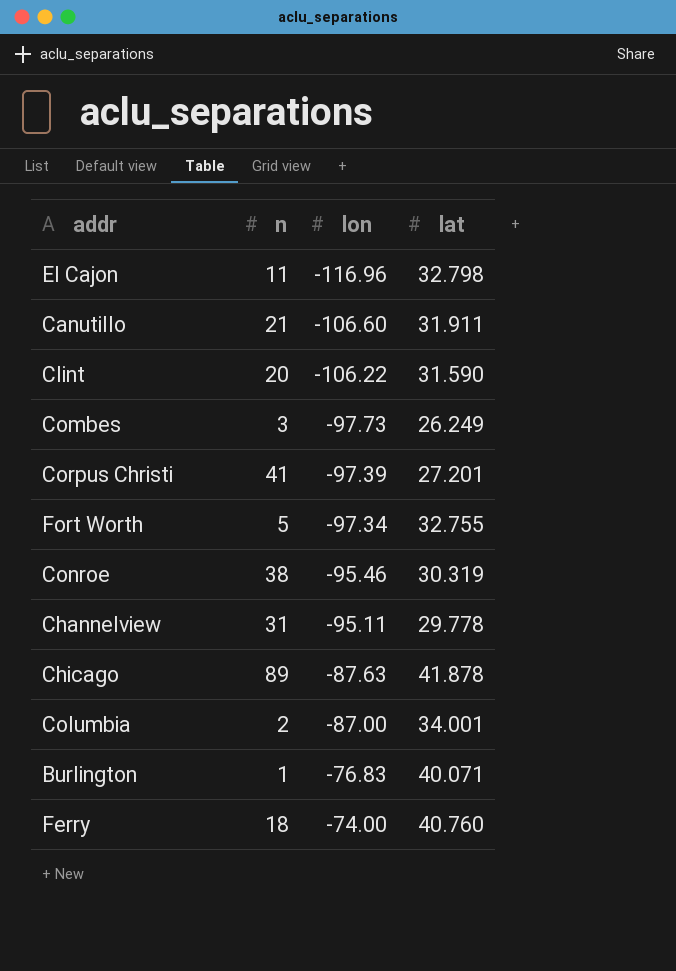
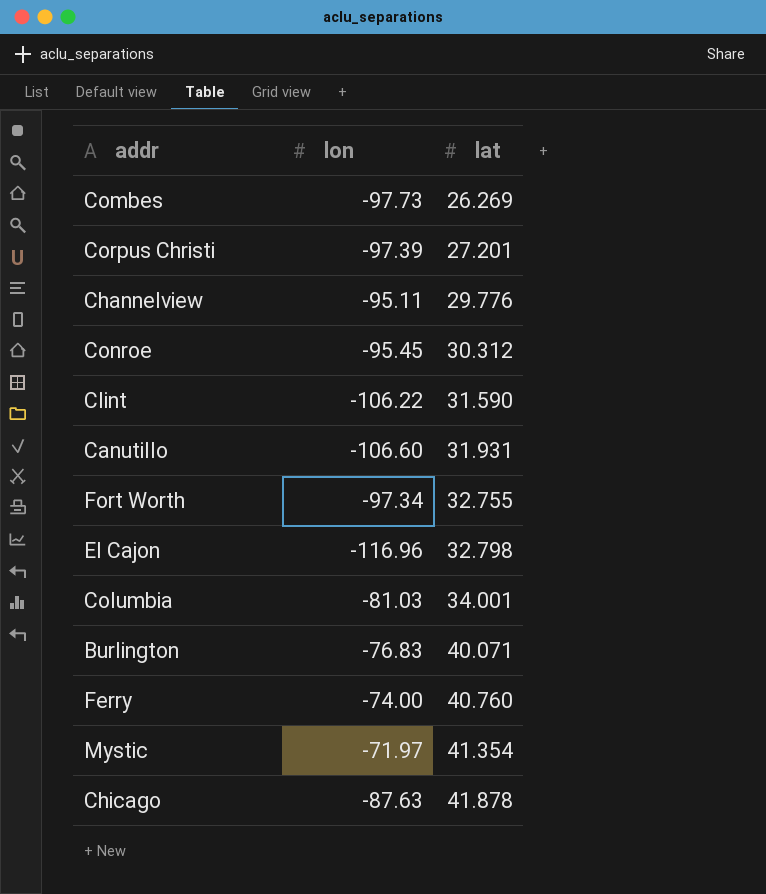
row order: lon ascending -> lat ascending
column n | position: 2 -> none
Combes | lat: 26.249 -> 26.269
Channelview | lat: 29.778 -> 29.776
Conroe | lon: -95.46 -> -95.45
Conroe | lat: 30.319 -> 30.312
Canutillo | lat: 31.911 -> 31.931
Columbia | lon: -87.00 -> -81.03
row Mystic: none -> -71.97 | 41.354

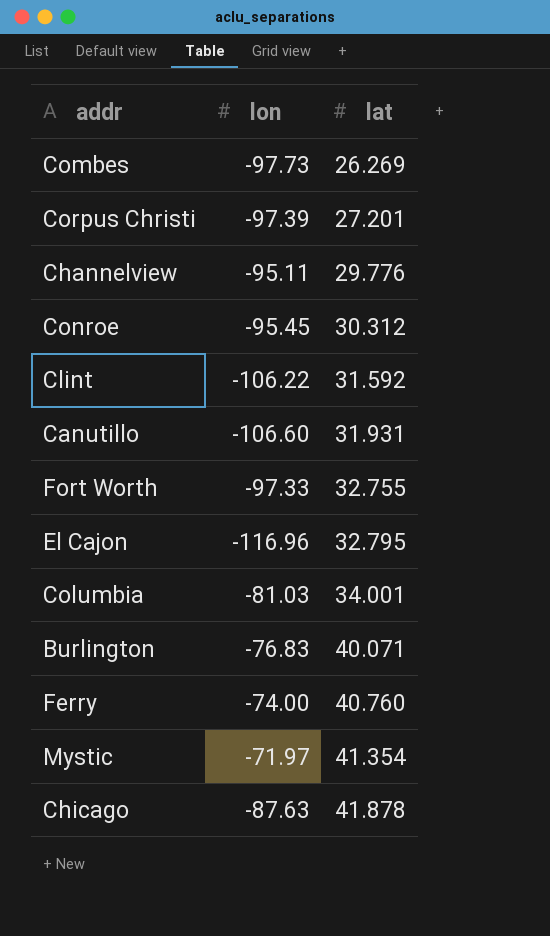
Clint | lat: 31.590 -> 31.592
Fort Worth | lon: -97.34 -> -97.33
El Cajon | lat: 32.798 -> 32.795

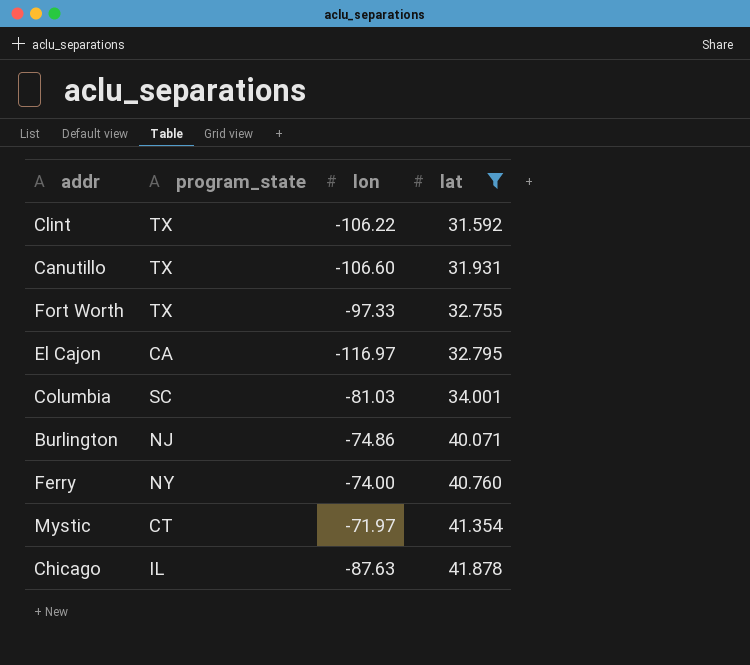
filter: none -> lat >= 31.592
column program_state | position: none -> 2
El Cajon | lon: -116.96 -> -116.97
Burlington | lon: -76.83 -> -74.86

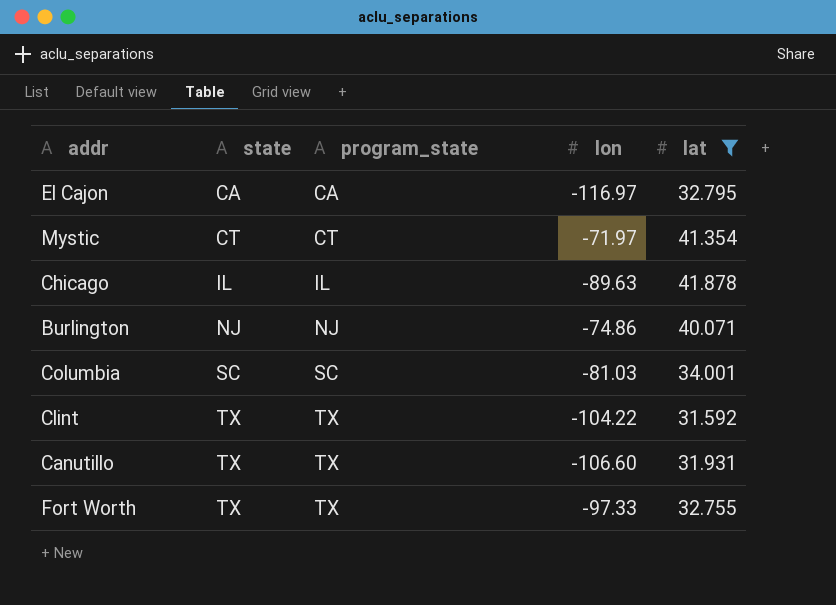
row order: lat ascending -> state ascending
column state | position: none -> 2
row Ferry: NY | -74.00 | 40.760 -> none
Chicago | lon: -87.63 -> -89.63
Clint | lon: -106.22 -> -104.22

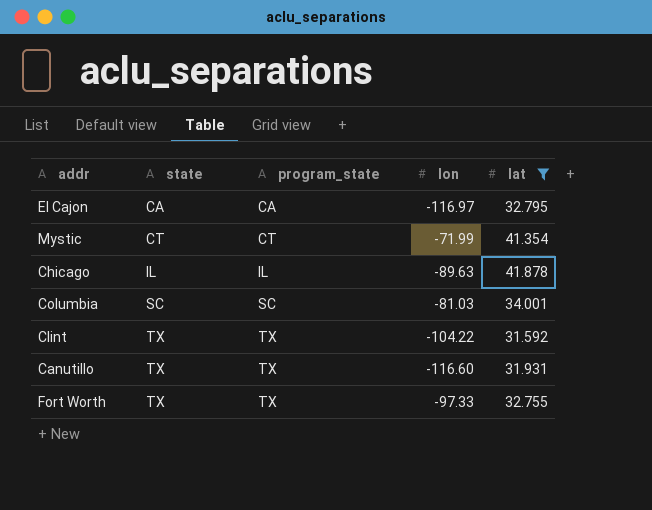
row Burlington: NJ | NJ | -74.86 | 40.071 -> none
Mystic | lon: -71.97 -> -71.99
Canutillo | lon: -106.60 -> -116.60

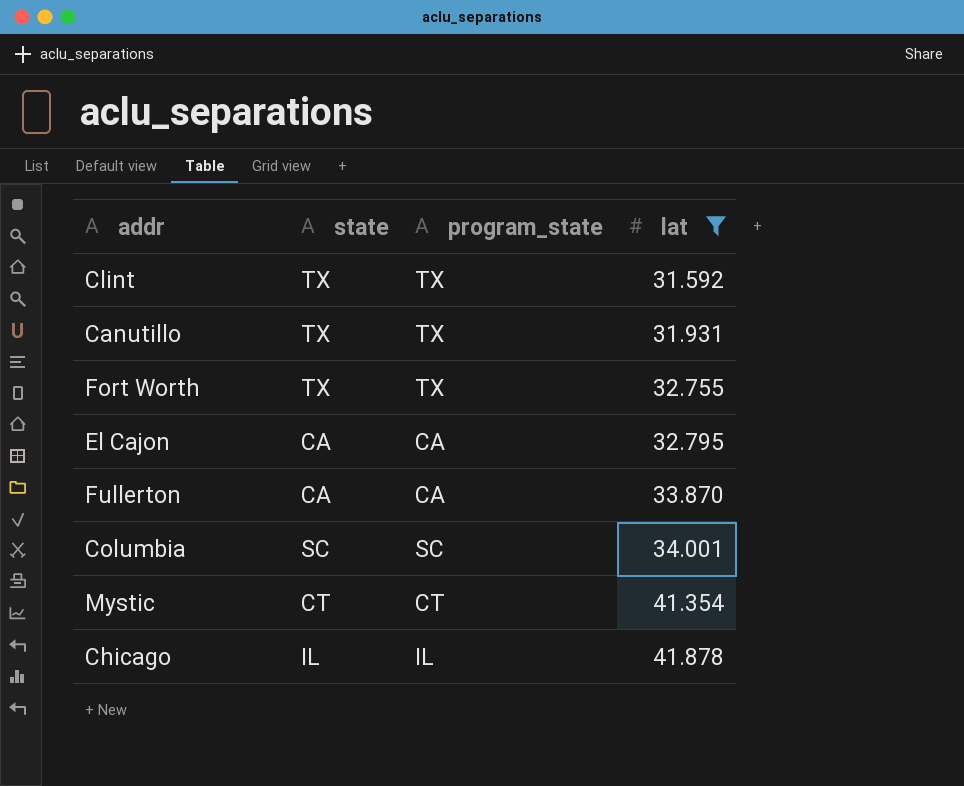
row order: state ascending -> lat ascending
column lon | position: 4 -> none
row Fullerton: none -> CA | CA | 33.870

